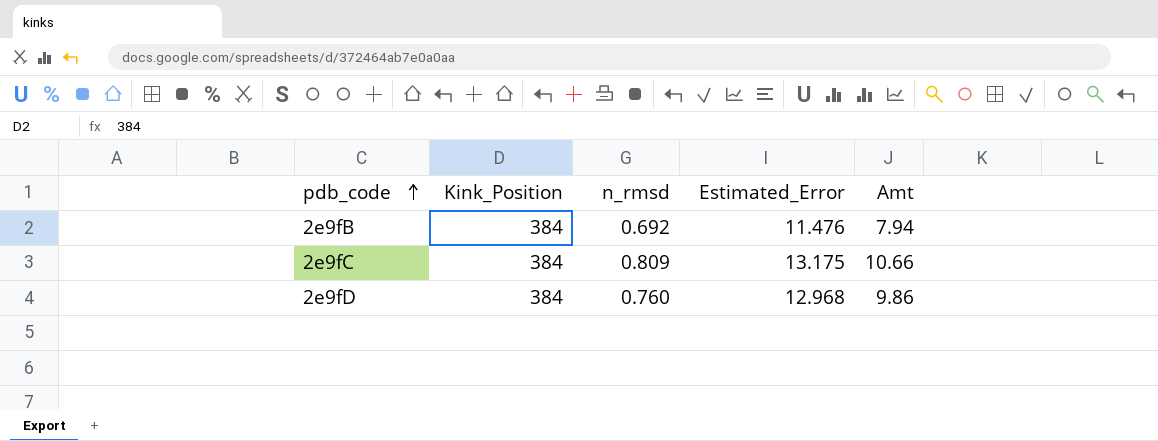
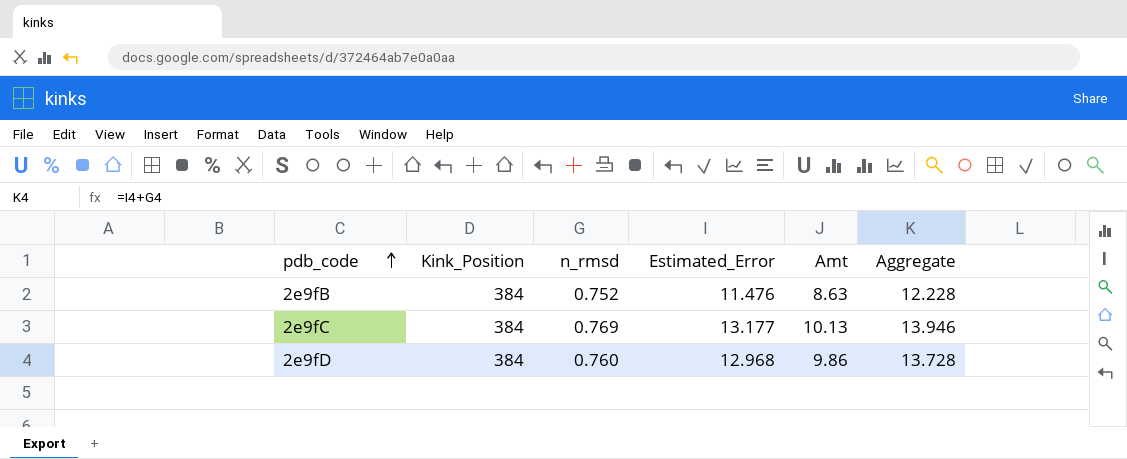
column Aggregate | formula: none -> [n_rmsd] + [Estimated_Error]
2e9fB | n_rmsd: 0.692 -> 0.752
2e9fB | Amt: 7.94 -> 8.63
2e9fC | n_rmsd: 0.809 -> 0.769
2e9fC | Estimated_Error: 13.175 -> 13.177
2e9fC | Amt: 10.66 -> 10.13

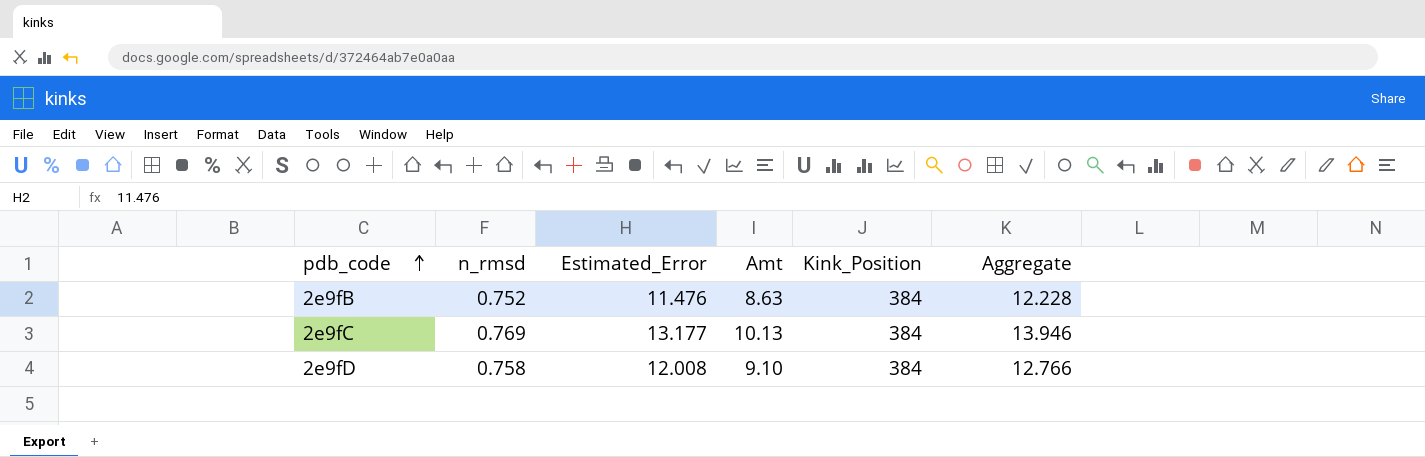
column Kink_Position | position: 2 -> 5
2e9fD | n_rmsd: 0.760 -> 0.758
2e9fD | Estimated_Error: 12.968 -> 12.008
2e9fD | Amt: 9.86 -> 9.10
2e9fD | Aggregate: 13.728 -> 12.766

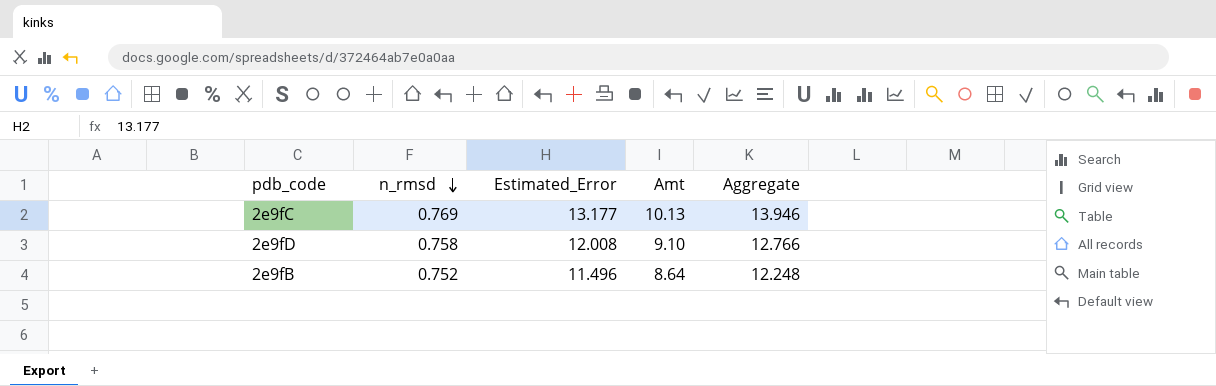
row order: pdb_code ascending -> n_rmsd descending
column Kink_Position | position: 5 -> none
2e9fB | Estimated_Error: 11.476 -> 11.496
2e9fB | Amt: 8.63 -> 8.64
2e9fB | Aggregate: 12.228 -> 12.248

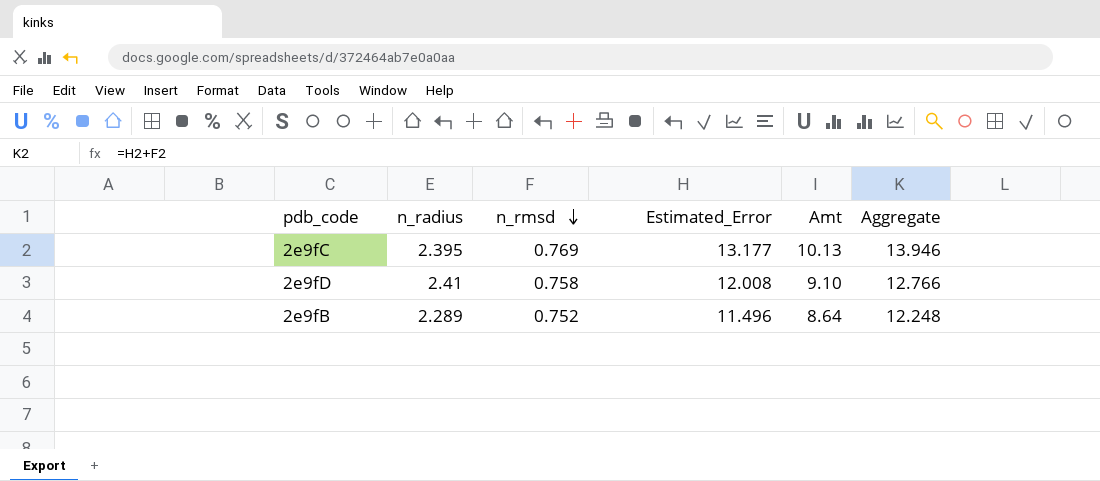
column n_radius | position: none -> 2

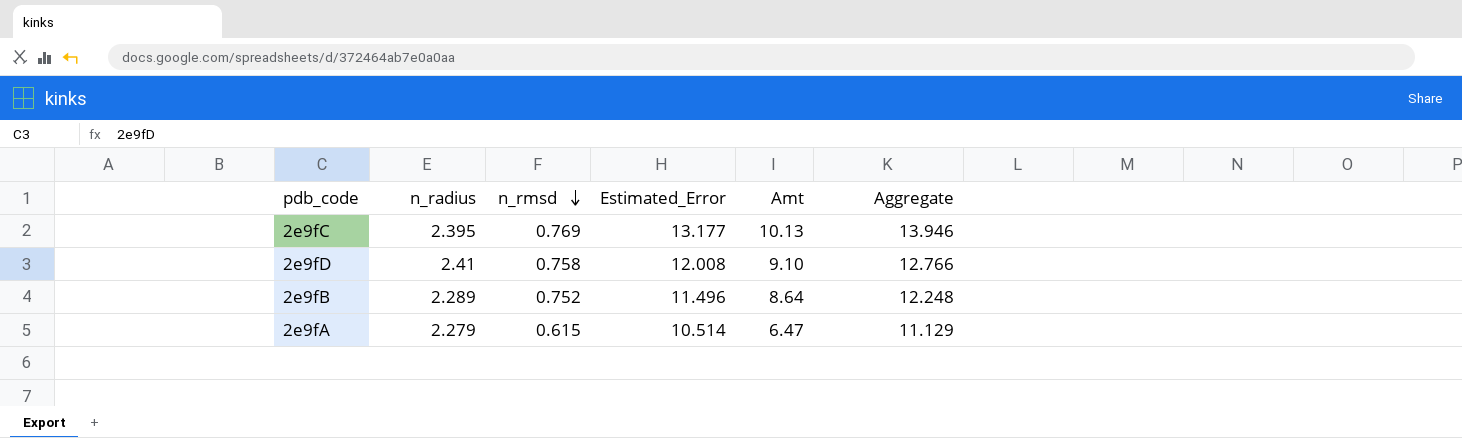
row 2e9fA: none -> 2.279 | 0.615 | 10.514 | 6.47 | 11.129

